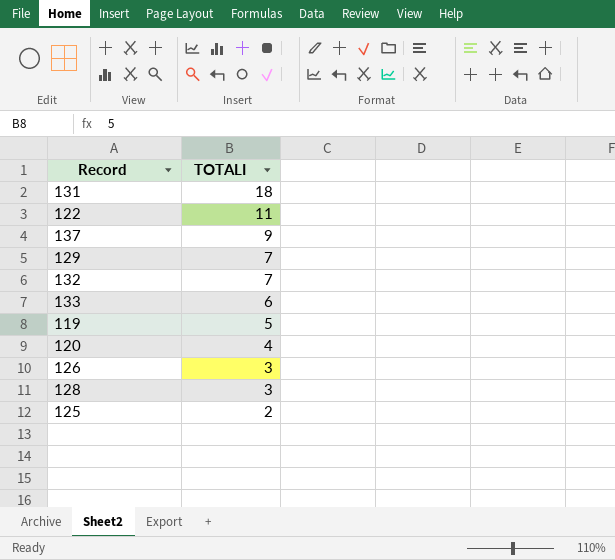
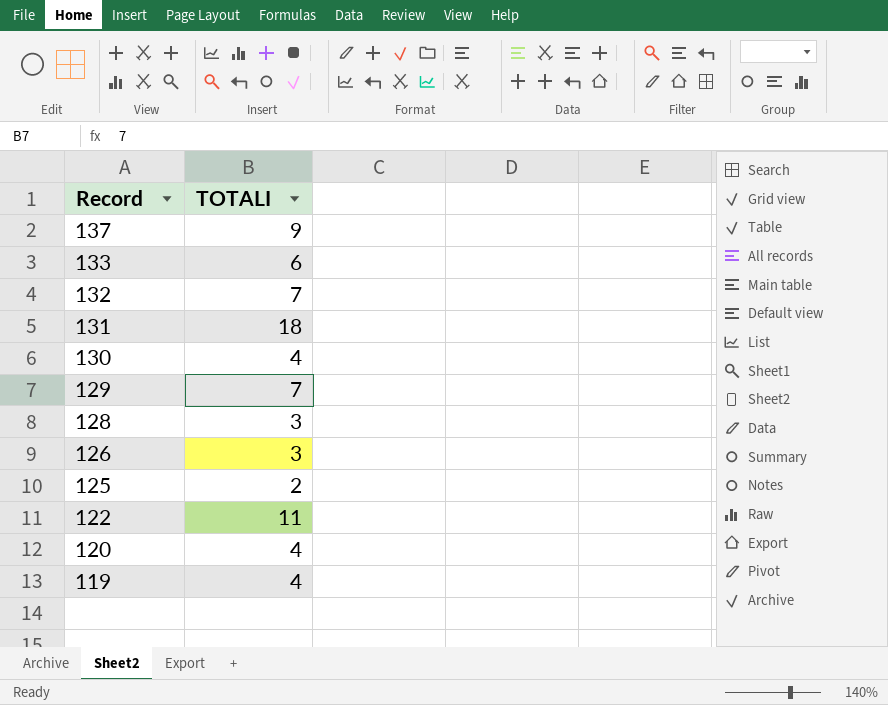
row order: TOTALI descending -> Record descending
row 130: none -> 4
119 | TOTALI: 5 -> 4

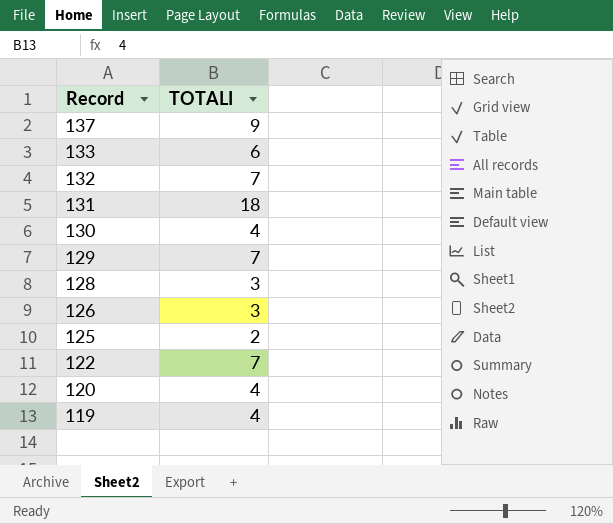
122 | TOTALI: 11 -> 7

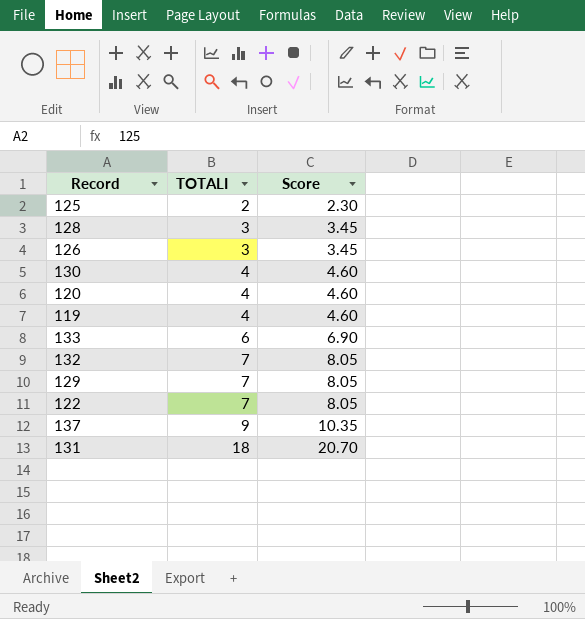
row order: Record descending -> TOTALI ascending
column Score | formula: none -> [TOTALI] * 1.15

